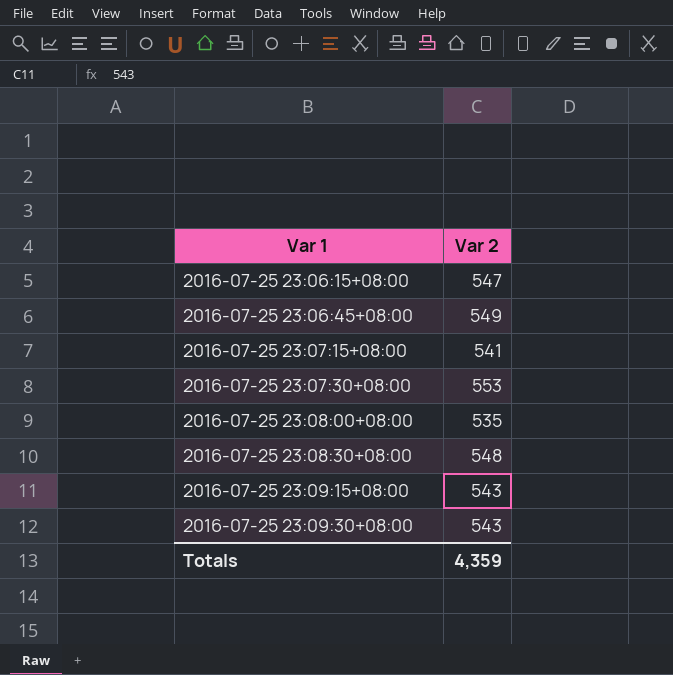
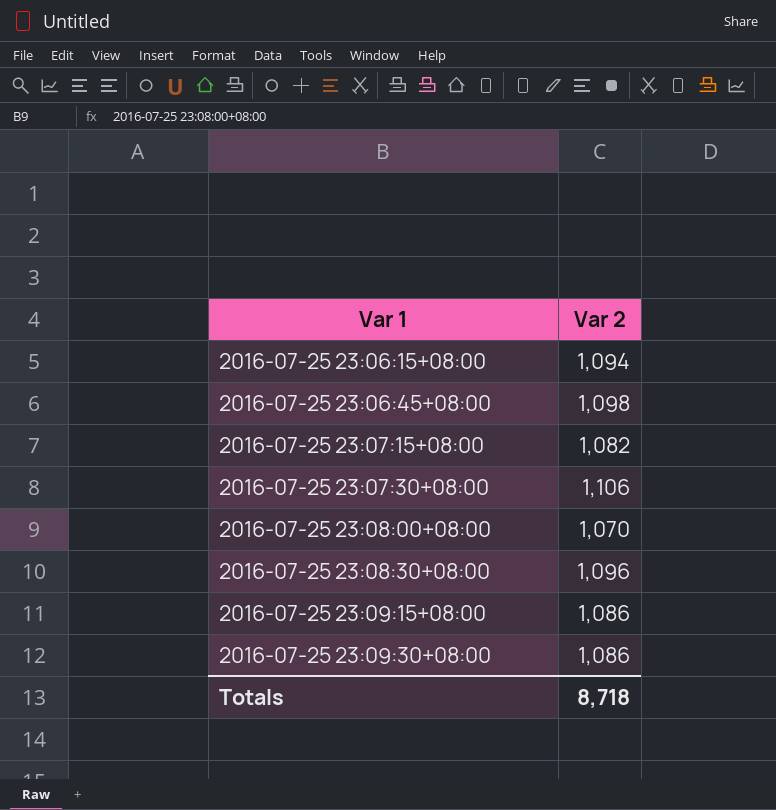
2016-07-25 23:06:15+08:00 | Var 2: 547 -> 1,094
2016-07-25 23:06:45+08:00 | Var 2: 549 -> 1,098
2016-07-25 23:07:15+08:00 | Var 2: 541 -> 1,082
2016-07-25 23:07:30+08:00 | Var 2: 553 -> 1,106
2016-07-25 23:08:00+08:00 | Var 2: 535 -> 1,070
2016-07-25 23:08:30+08:00 | Var 2: 548 -> 1,096
2016-07-25 23:09:15+08:00 | Var 2: 543 -> 1,086
2016-07-25 23:09:30+08:00 | Var 2: 543 -> 1,086
Totals | Var 2: 4,359 -> 8,718

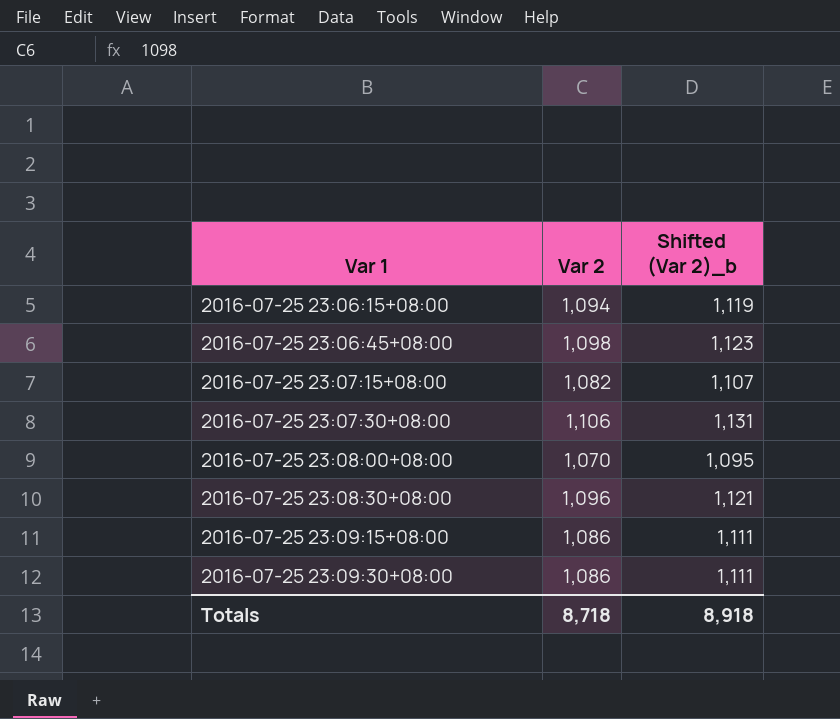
column Shifted (Var 2)_b | formula: none -> [Var 2] + 25

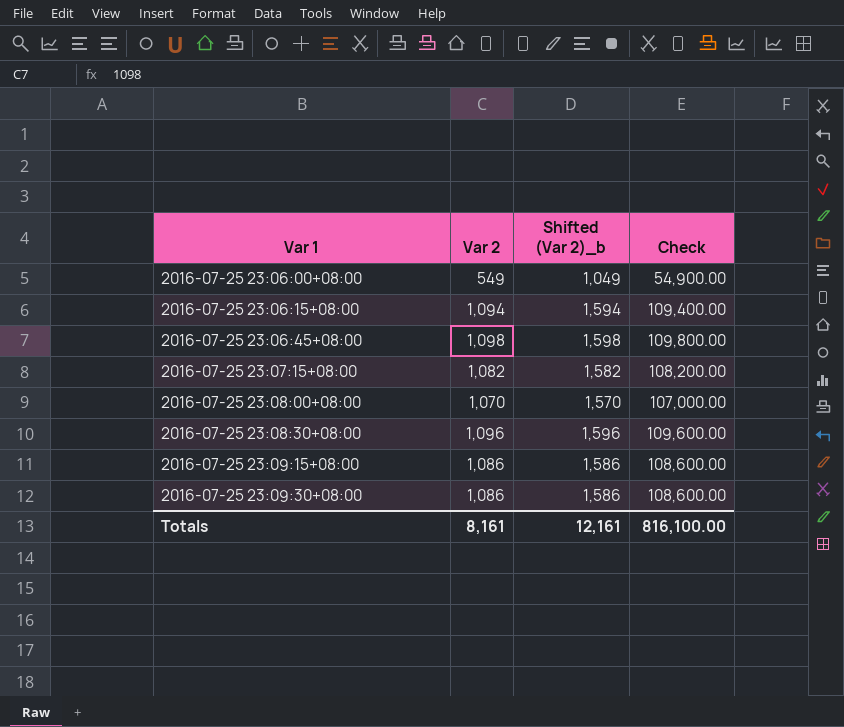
column Shifted (Var 2)_b | formula: [Var 2] + 25 -> [Var 2] + 500
column Check | formula: none -> [Var 2] * 100
row 2016-07-25 23:07:30+08:00: 1,106 | 1,131 -> none
row 2016-07-25 23:06:00+08:00: none -> 549 | 1,049 | 54,900.00
Totals | Var 2: 8,718 -> 8,161
Totals | Shifted (Var 2)_b: 8,918 -> 12,161

